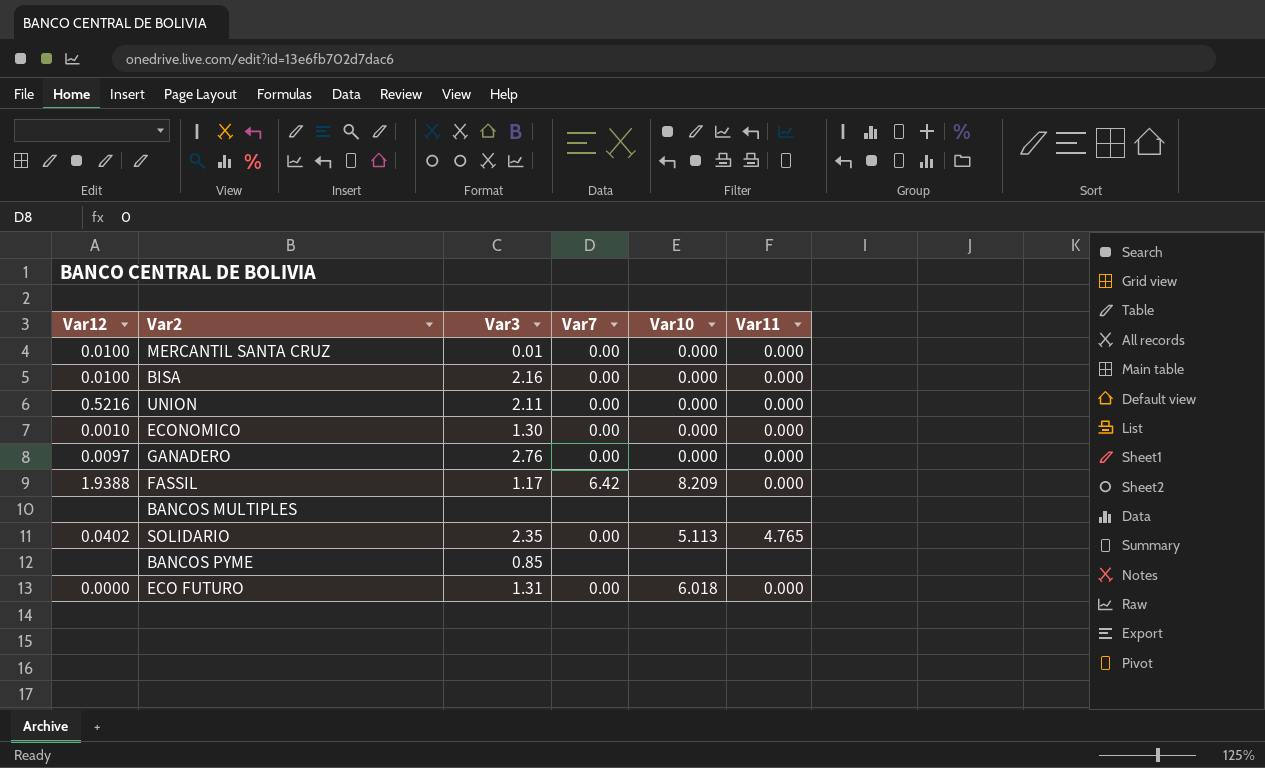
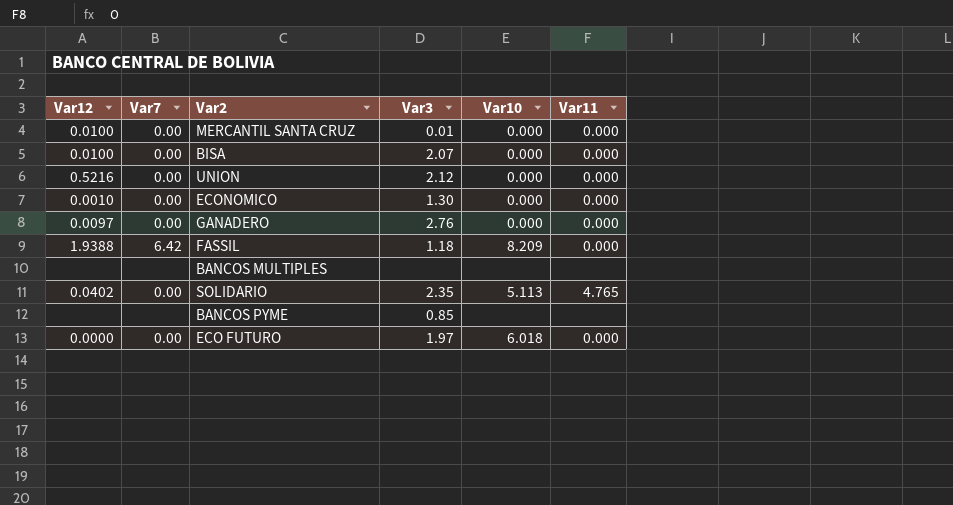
column Var7 | position: 4 -> 2
BISA | Var3: 2.16 -> 2.07
UNION | Var3: 2.11 -> 2.12
FASSIL | Var3: 1.17 -> 1.18
ECO FUTURO | Var3: 1.31 -> 1.97

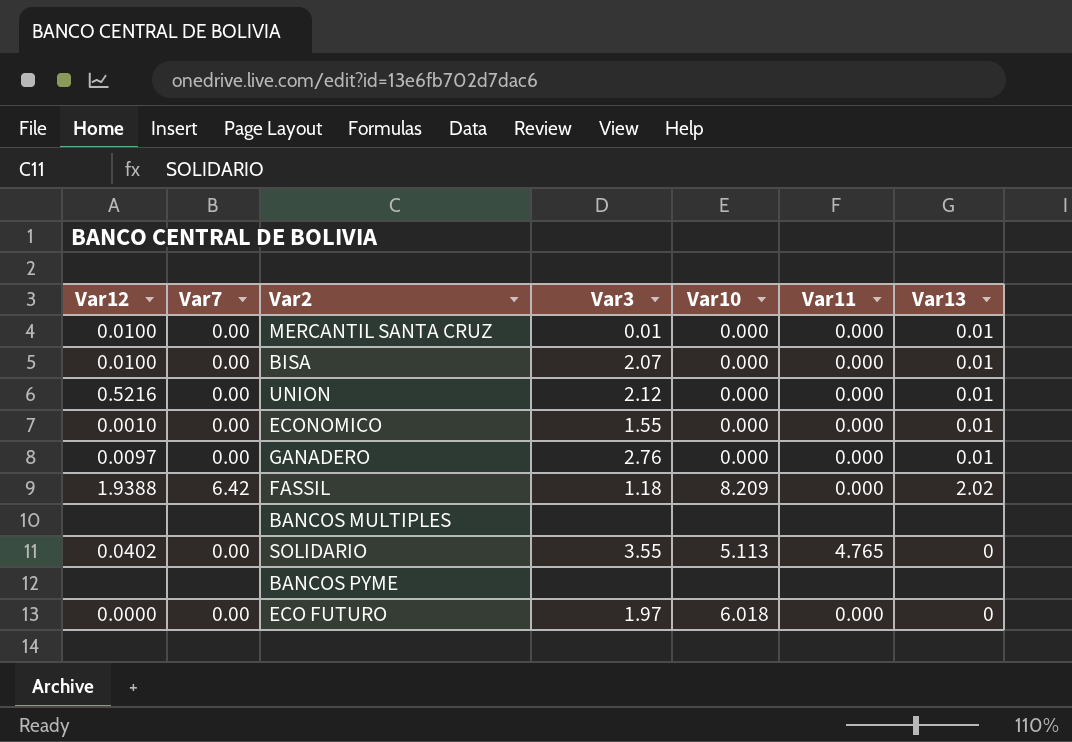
column Var13 | position: none -> 7
ECONOMICO | Var3: 1.30 -> 1.55
SOLIDARIO | Var3: 2.35 -> 3.55
BANCOS PYME | Var3: 0.85 -> none

